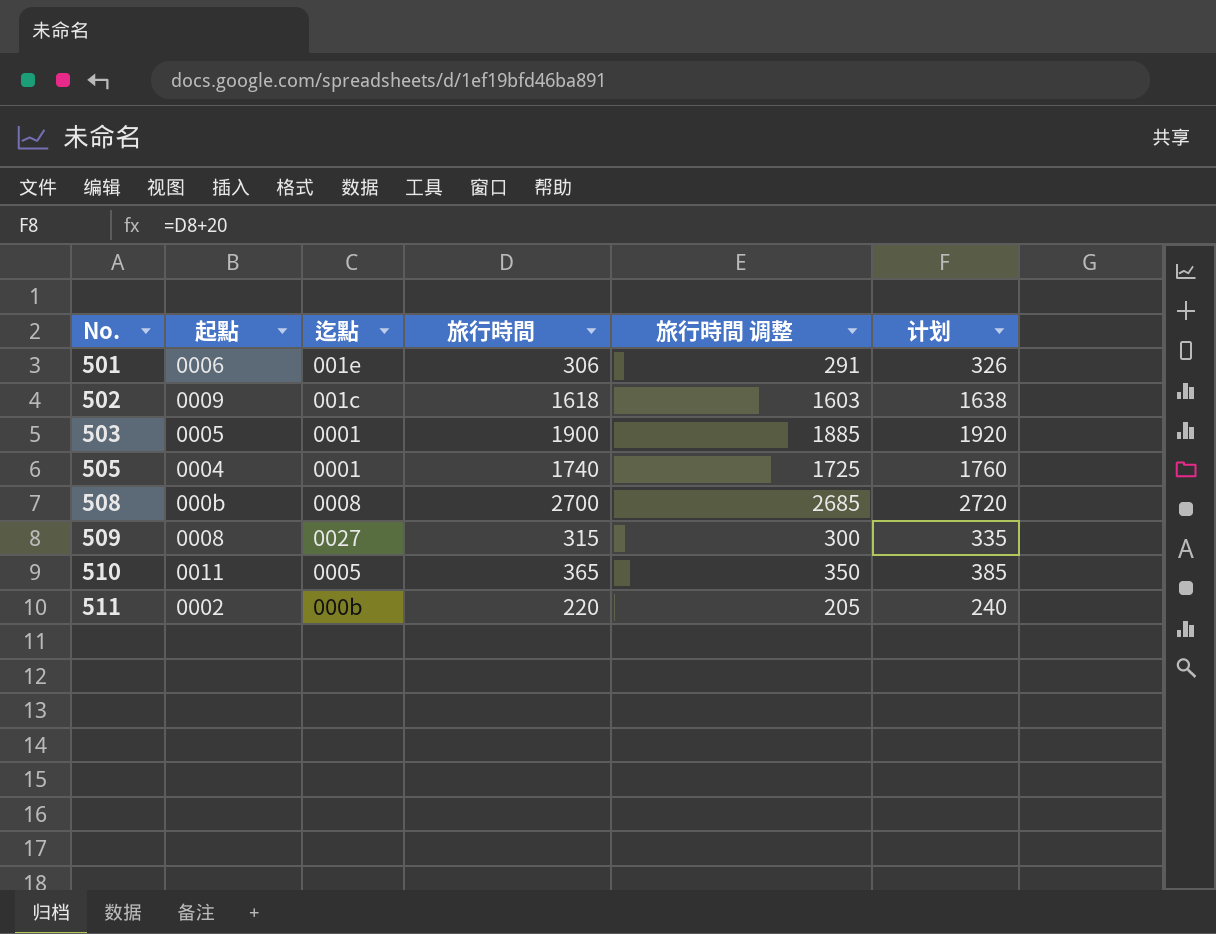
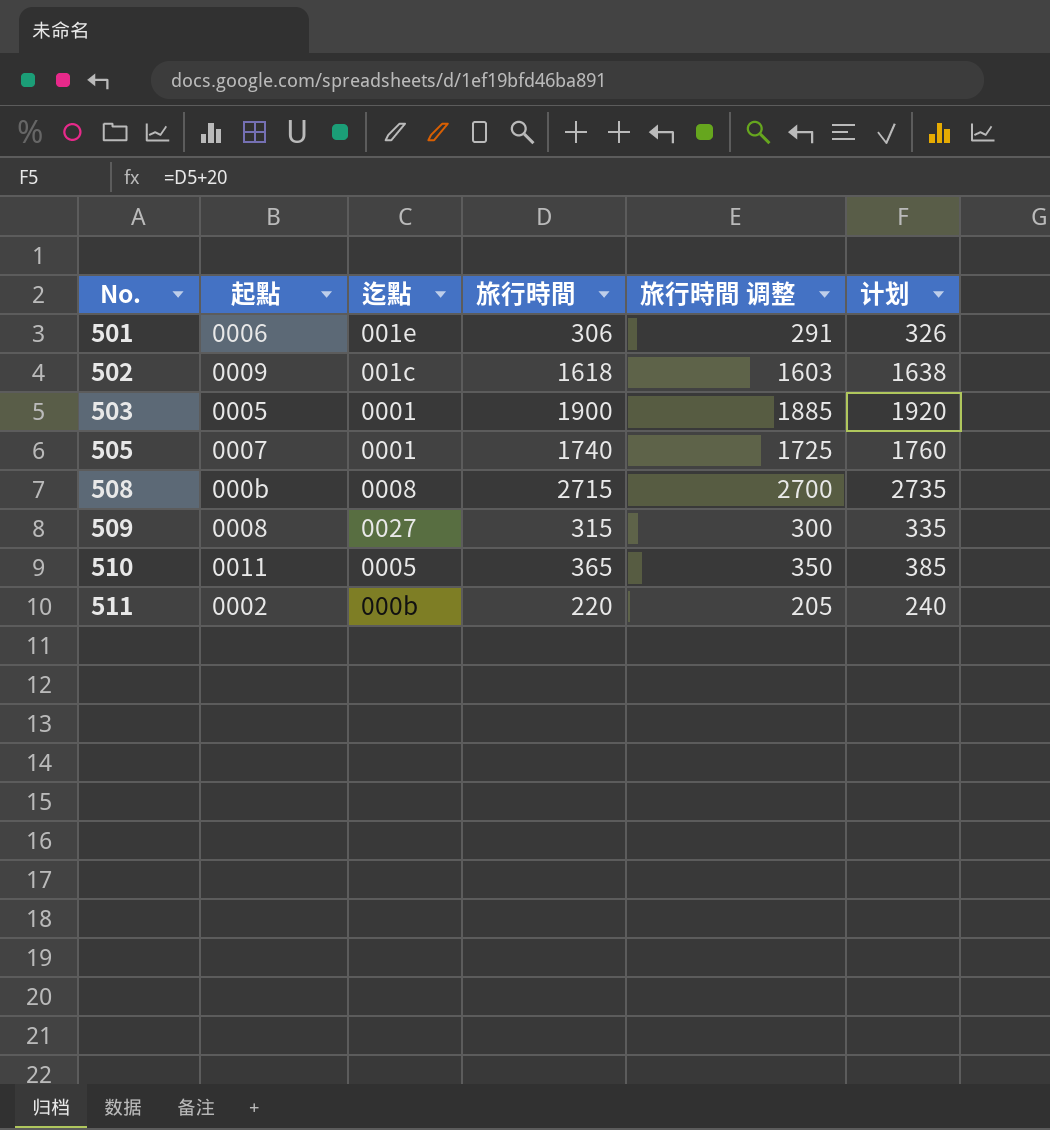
505 | 起點: 0004 -> 0007
508 | 旅行時間: 2700 -> 2715
508 | 旅行時間 调整: 2685 -> 2700
508 | 计划: 2720 -> 2735

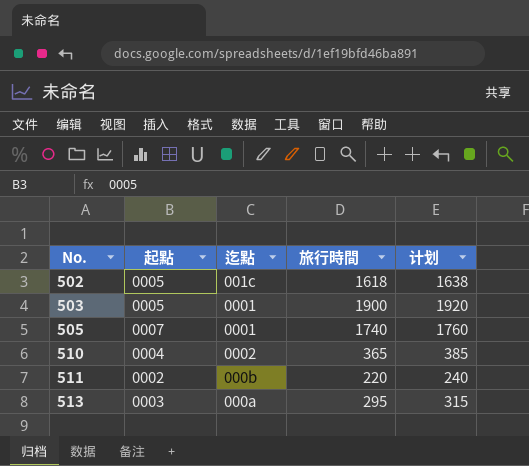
column 旅行時間 调整 | formula: [旅行時間] - 15 -> none
row 501: 0006 | 001e | 306 | 291 | 326 -> none
row 508: 000b | 0008 | 2715 | 2700 | 2735 -> none
row 509: 0008 | 0027 | 315 | 300 | 335 -> none
502 | 起點: 0009 -> 0005
510 | 起點: 0011 -> 0004
510 | 迄點: 0005 -> 0002
row 513: none -> 0003 | 000a | 295 | 315

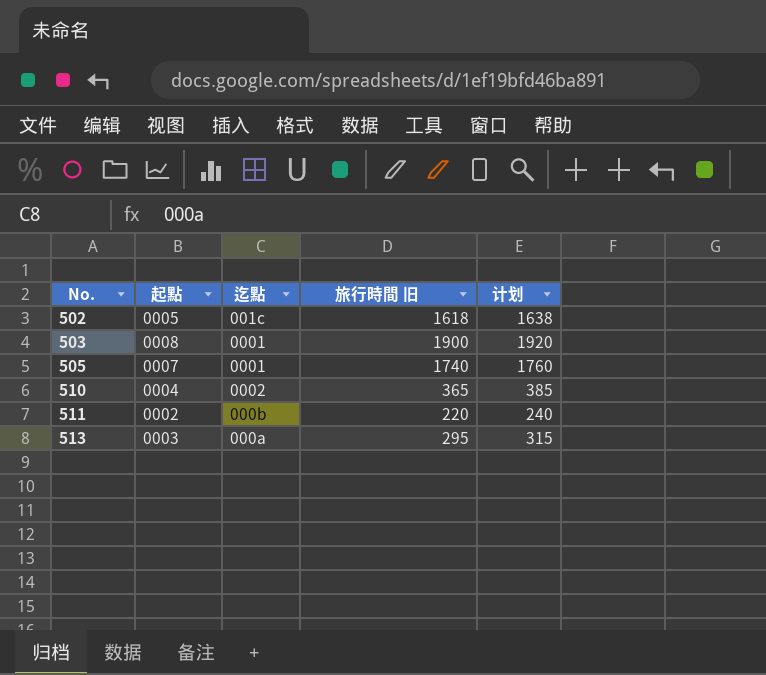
column name: 旅行時間 -> 旅行時間 旧
503 | 起點: 0005 -> 0008

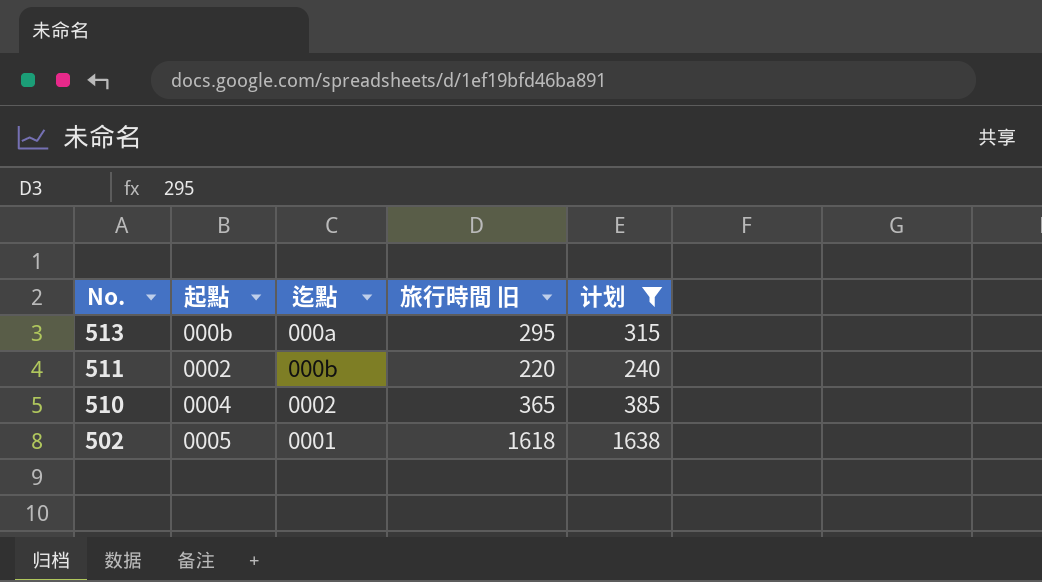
filter: none -> 计划 <= 1638
row order: No. ascending -> No. descending
513 | 起點: 0003 -> 000b
502 | 迄點: 001c -> 0001

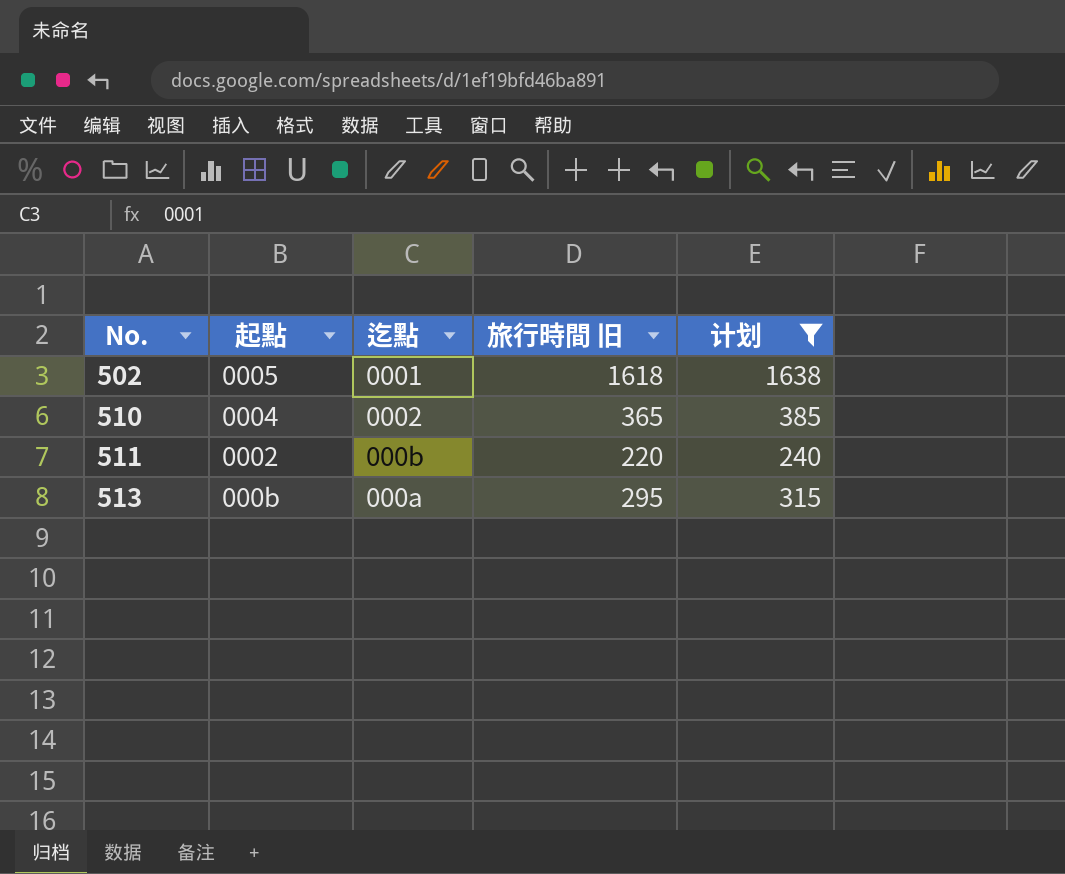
row order: No. descending -> No. ascending

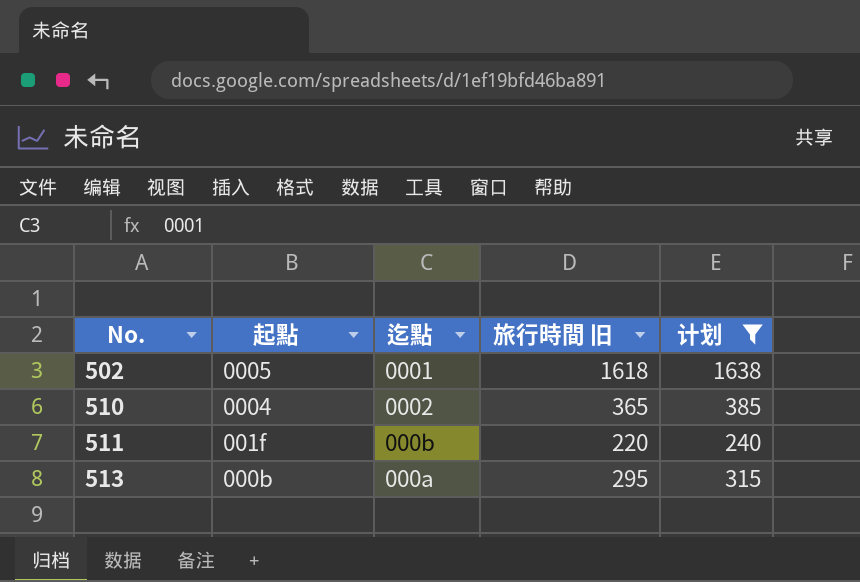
511 | 起點: 0002 -> 001f

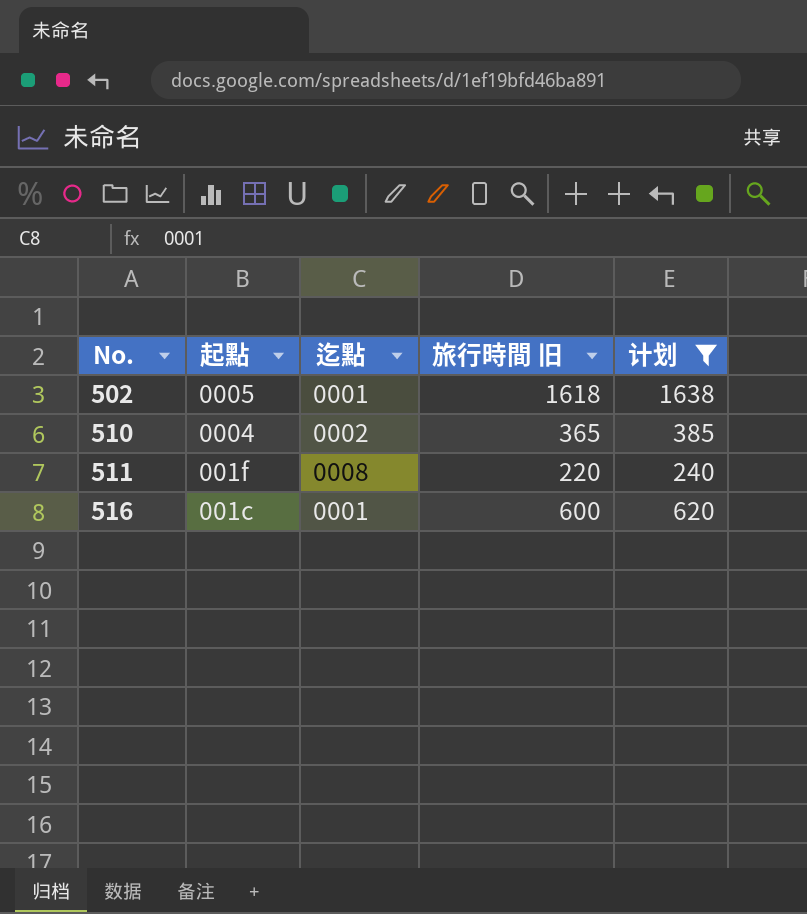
row 513: 000b | 000a | 295 | 315 -> none
511 | 迄點: 000b -> 0008
row 516: none -> 001c | 0001 | 600 | 620

